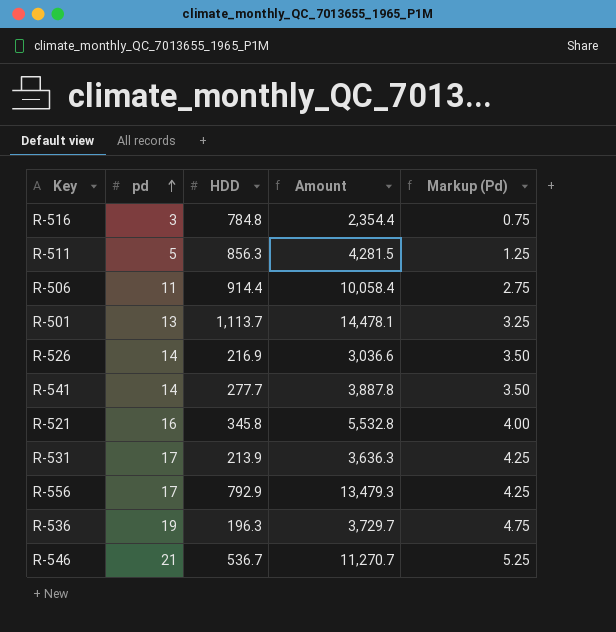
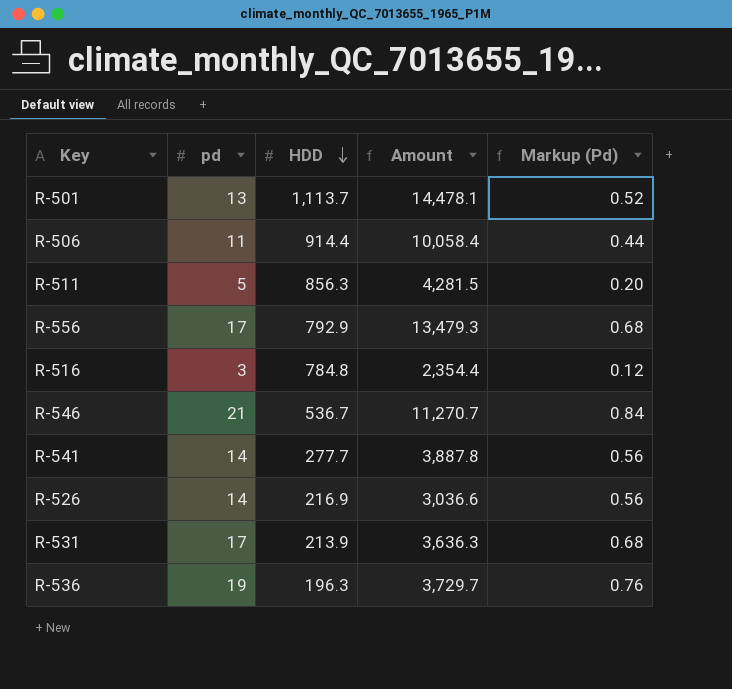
row order: pd ascending -> HDD descending
column Markup (Pd) | formula: [pd] * 0.25 -> [pd] * 0.04
row R-521: 16 | 345.8 | 5,532.8 | 4.00 -> none

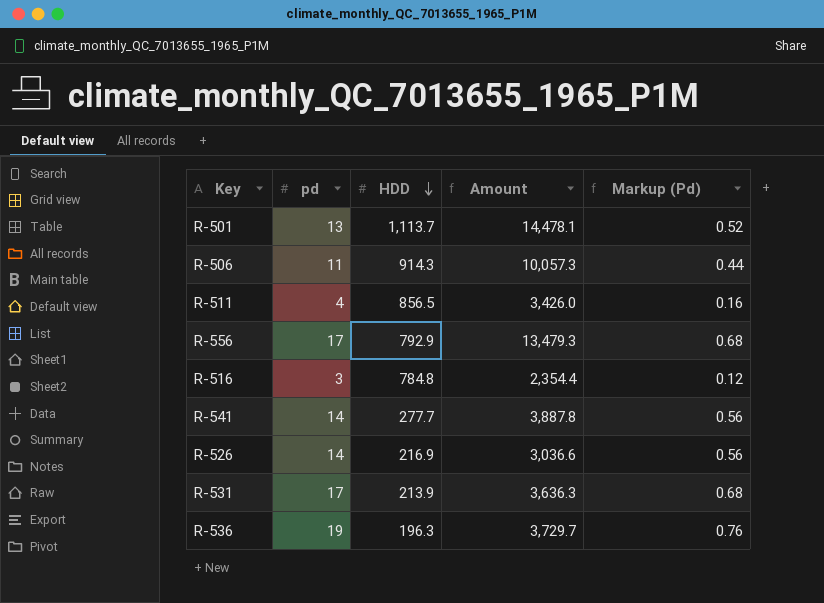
row R-546: 21 | 536.7 | 11,270.7 | 0.84 -> none
R-506 | HDD: 914.4 -> 914.3
R-506 | Amount: 10,058.4 -> 10,057.3
R-511 | pd: 5 -> 4
R-511 | HDD: 856.3 -> 856.5
R-511 | Amount: 4,281.5 -> 3,426.0
R-511 | Markup (Pd): 0.20 -> 0.16

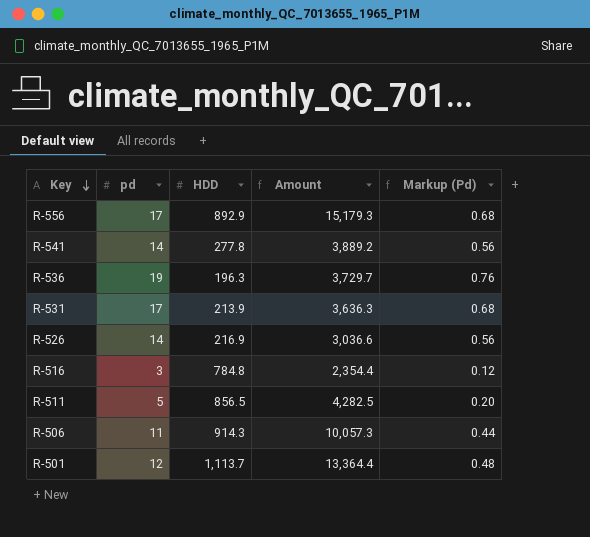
row order: HDD descending -> Key descending
R-556 | HDD: 792.9 -> 892.9
R-556 | Amount: 13,479.3 -> 15,179.3
R-541 | HDD: 277.7 -> 277.8
R-541 | Amount: 3,887.8 -> 3,889.2
R-511 | pd: 4 -> 5
R-511 | Amount: 3,426.0 -> 4,282.5
R-511 | Markup (Pd): 0.16 -> 0.20
R-501 | pd: 13 -> 12
R-501 | Amount: 14,478.1 -> 13,364.4
R-501 | Markup (Pd): 0.52 -> 0.48

